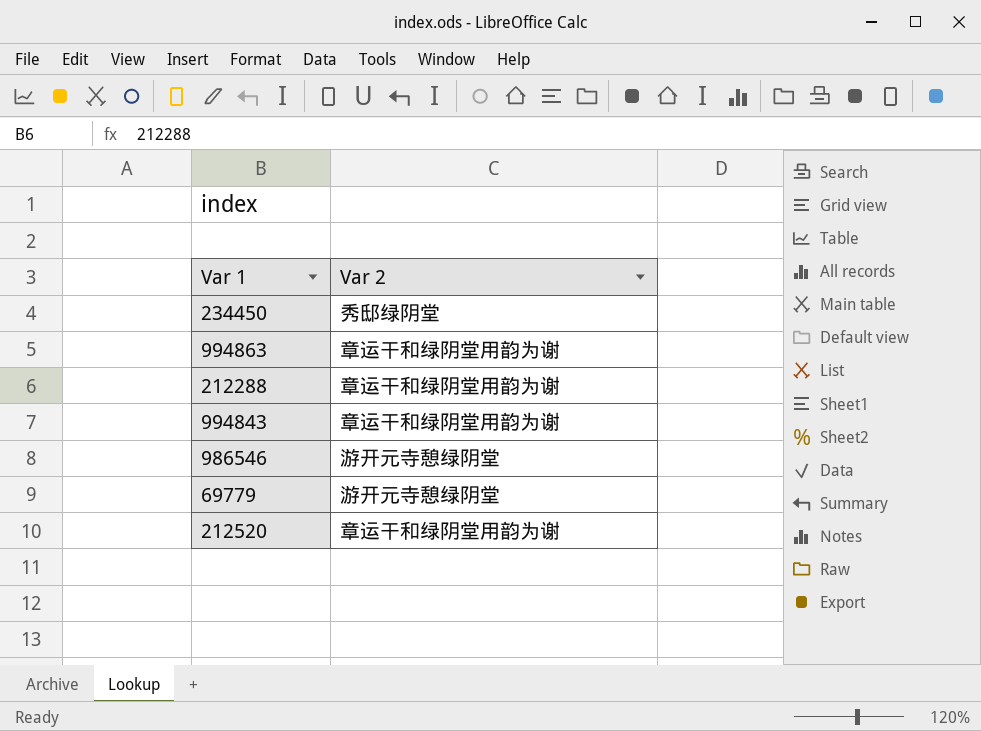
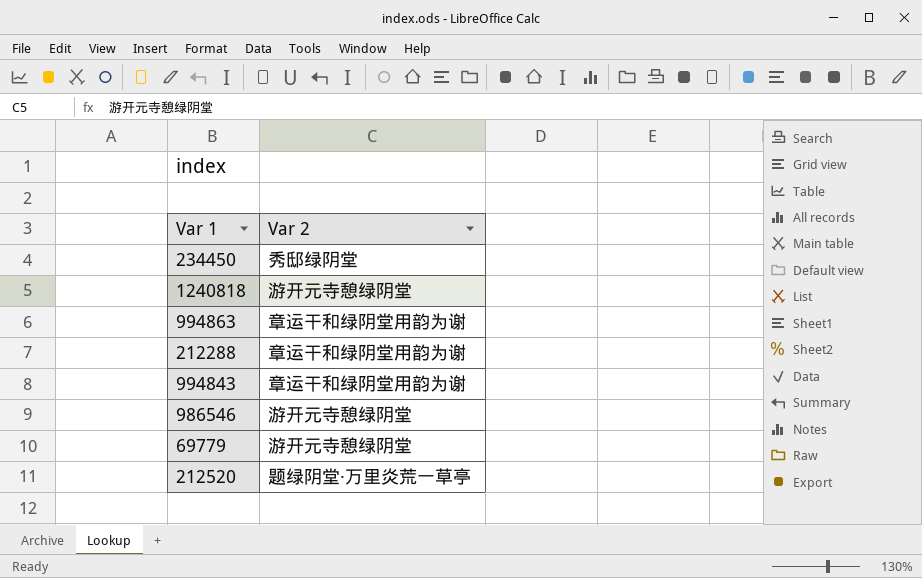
row 1240818: none -> 游开元寺憩绿阴堂
212520 | Var 2: 章运干和绿阴堂用韵为谢 -> 题绿阴堂·万里炎荒一草亭

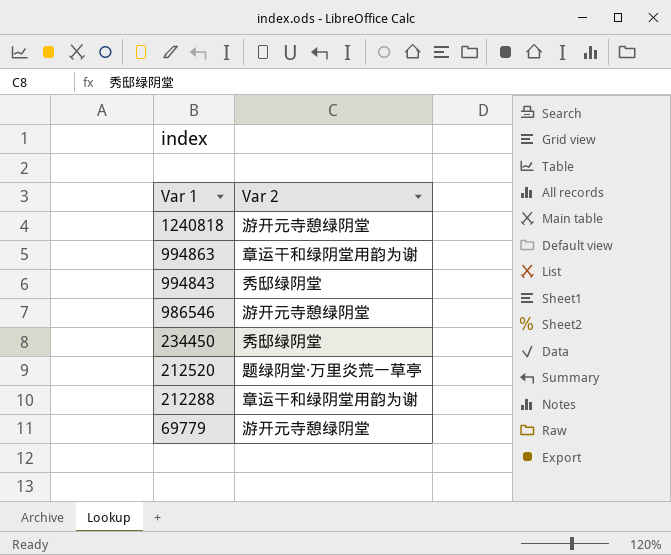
row order: none -> Var 1 descending
994843 | Var 2: 章运干和绿阴堂用韵为谢 -> 秀邸绿阴堂

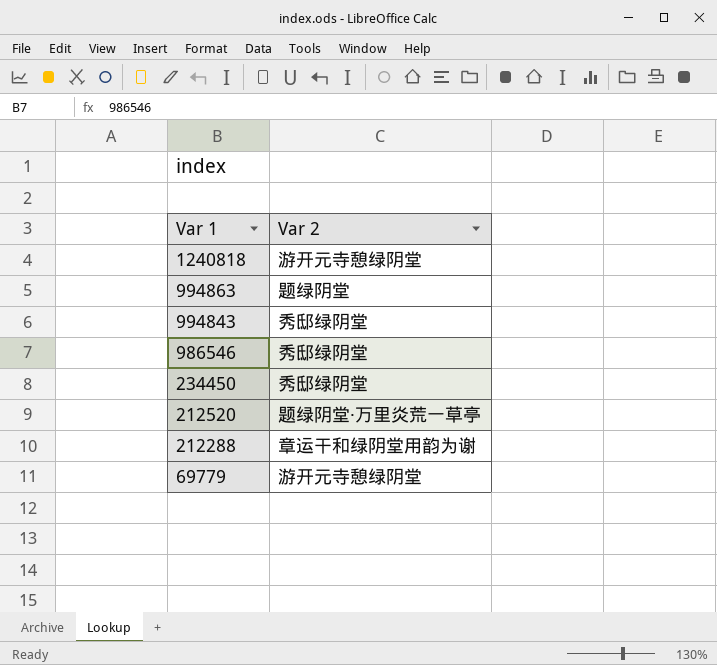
994863 | Var 2: 章运干和绿阴堂用韵为谢 -> 题绿阴堂
986546 | Var 2: 游开元寺憩绿阴堂 -> 秀邸绿阴堂

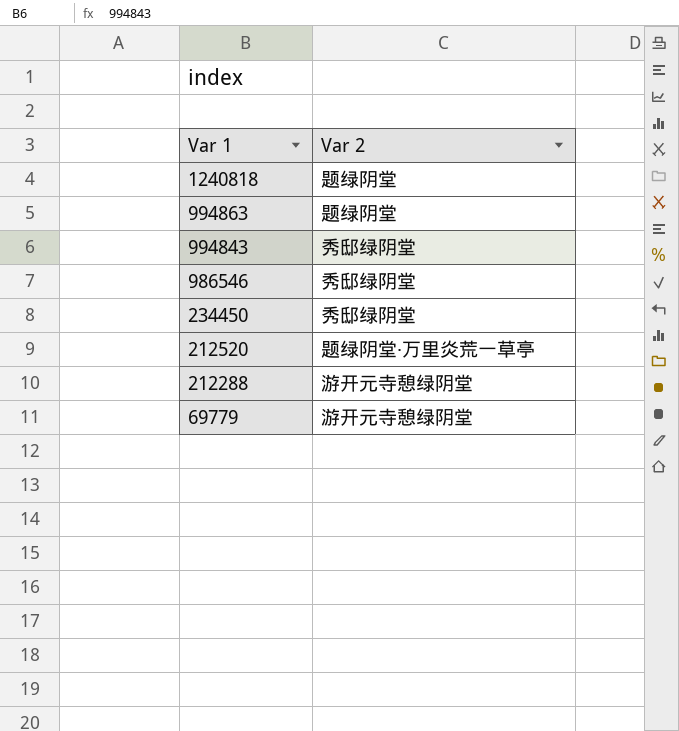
1240818 | Var 2: 游开元寺憩绿阴堂 -> 题绿阴堂
212288 | Var 2: 章运干和绿阴堂用韵为谢 -> 游开元寺憩绿阴堂

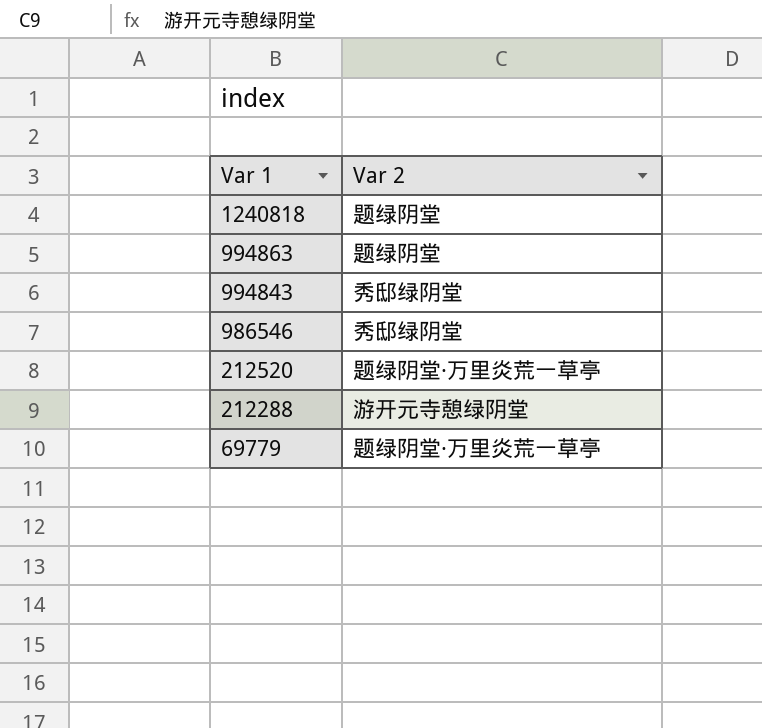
row 234450: 秀邸绿阴堂 -> none
69779 | Var 2: 游开元寺憩绿阴堂 -> 题绿阴堂·万里炎荒一草亭

